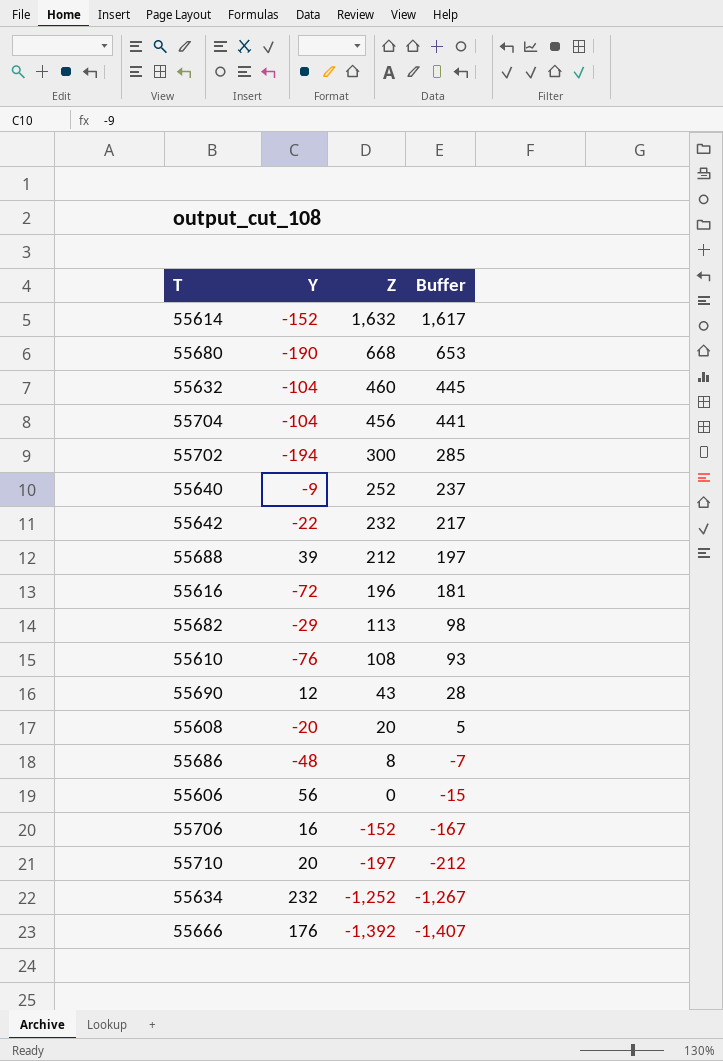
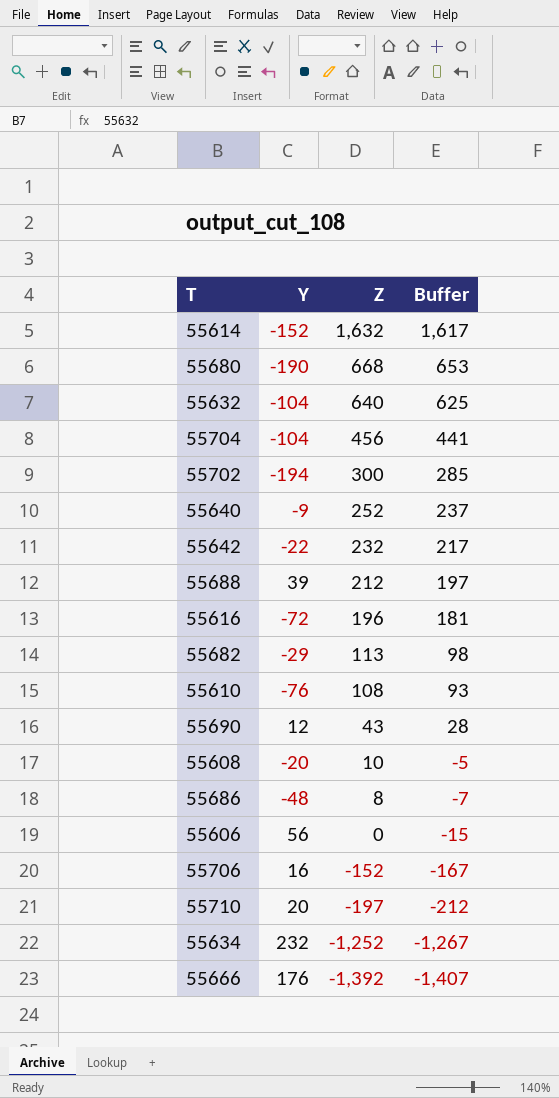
55632 | Z: 460 -> 640
55632 | Buffer: 445 -> 625
55608 | Z: 20 -> 10
55608 | Buffer: 5 -> -5

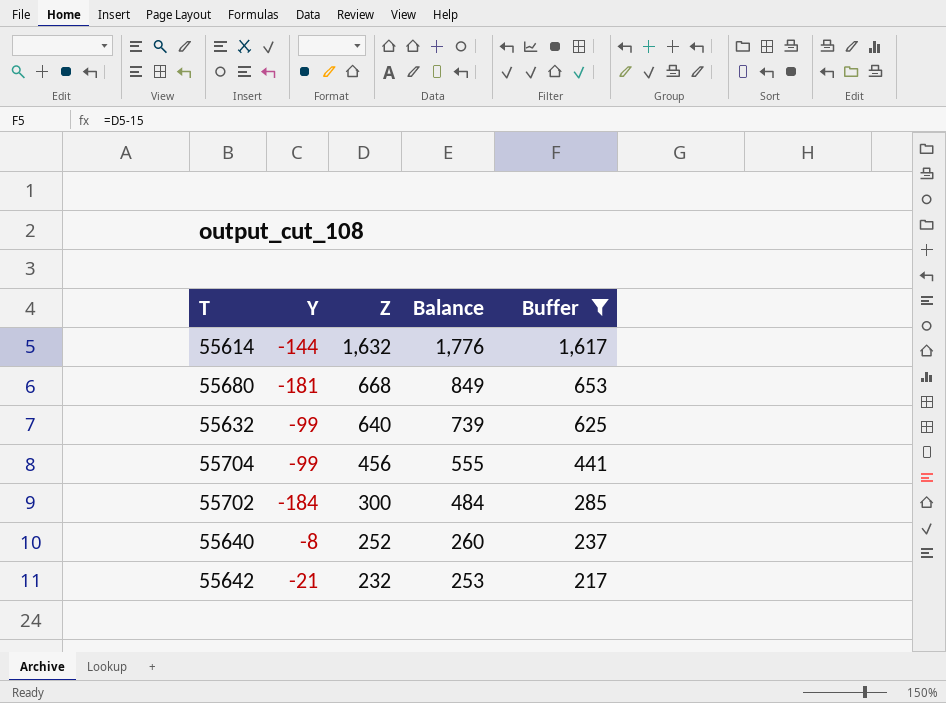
filter: none -> Buffer >= 217
column Balance | formula: none -> [Z] - [Y]
55614 | Y: -152 -> -144
55680 | Y: -190 -> -181
55632 | Y: -104 -> -99
55704 | Y: -104 -> -99
55702 | Y: -194 -> -184
55640 | Y: -9 -> -8
55642 | Y: -22 -> -21

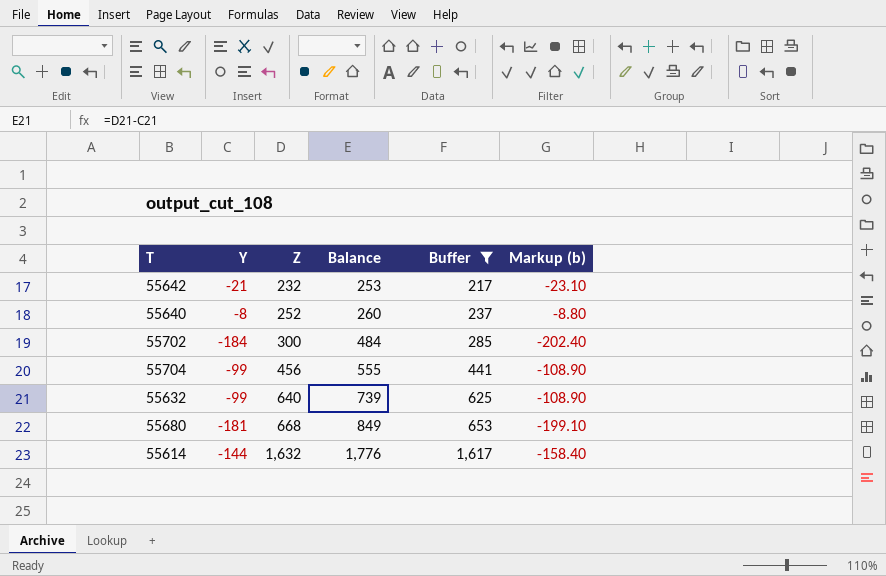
row order: Z descending -> Z ascending
column Markup (b) | formula: none -> [Y] * 1.1

